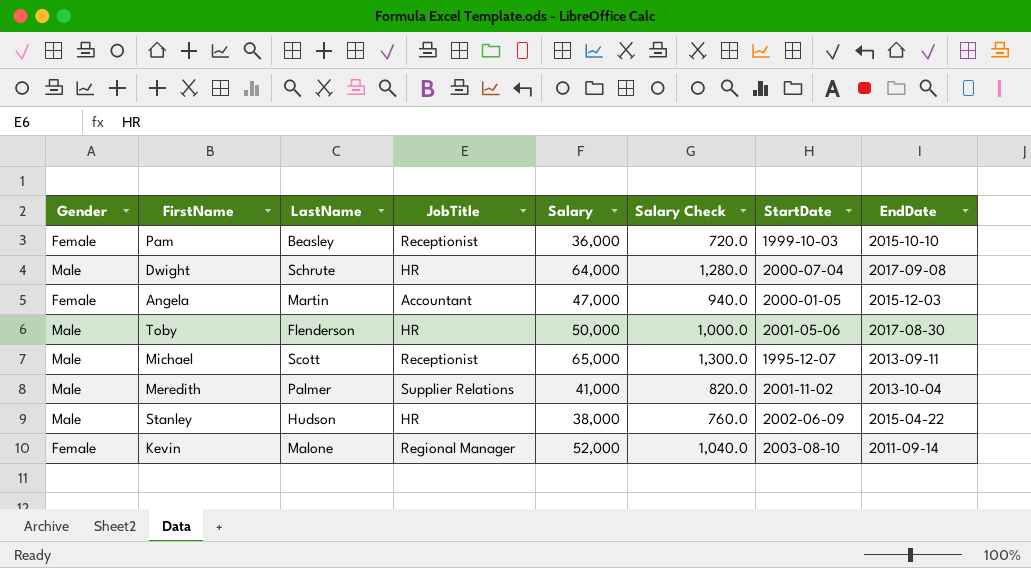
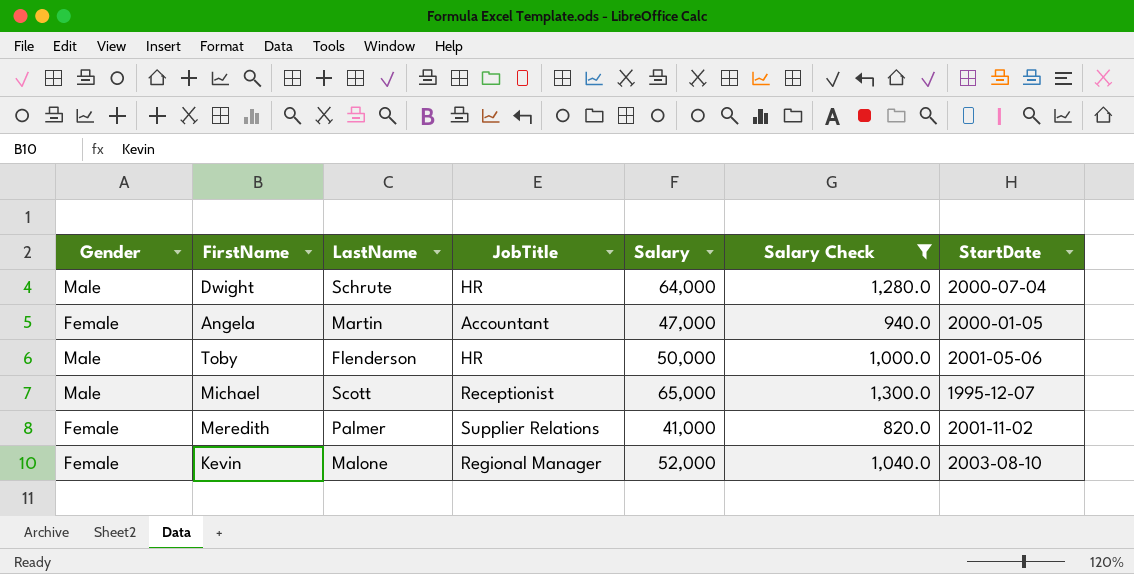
filter: none -> Salary Check >= 820.0
column EndDate | position: 8 -> none
Meredith | Gender: Male -> Female

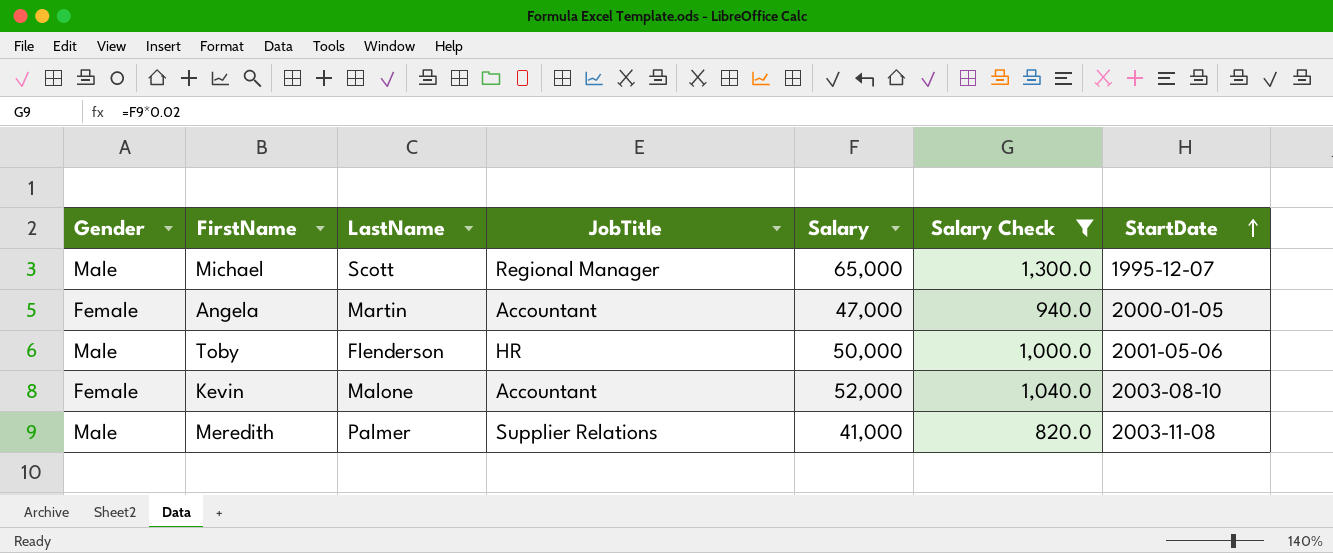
row order: none -> StartDate ascending
row Dwight: Male | Schrute | HR | 64,000 | 1,280.0 | 2000-07-04 -> none
Michael | JobTitle: Receptionist -> Regional Manager
Kevin | JobTitle: Regional Manager -> Accountant
Meredith | Gender: Female -> Male
Meredith | StartDate: 2001-11-02 -> 2003-11-08

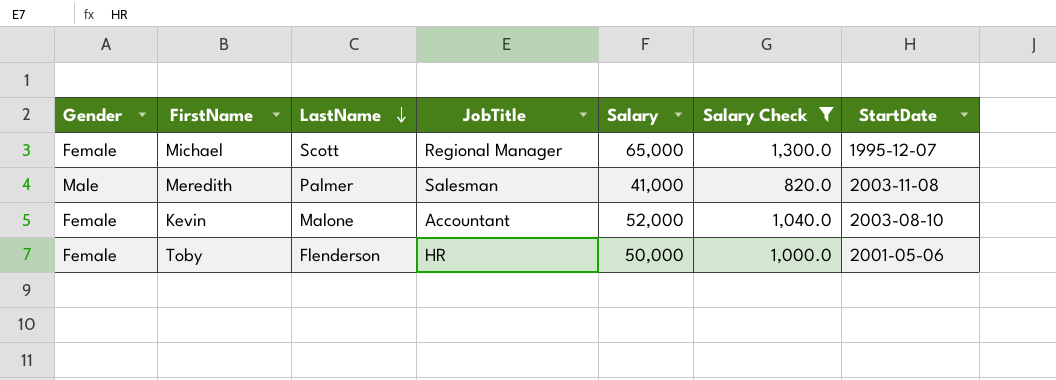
row order: StartDate ascending -> LastName descending
row Angela: Female | Martin | Accountant | 47,000 | 940.0 | 2000-01-05 -> none
Michael | Gender: Male -> Female
Meredith | JobTitle: Supplier Relations -> Salesman
Toby | Gender: Male -> Female

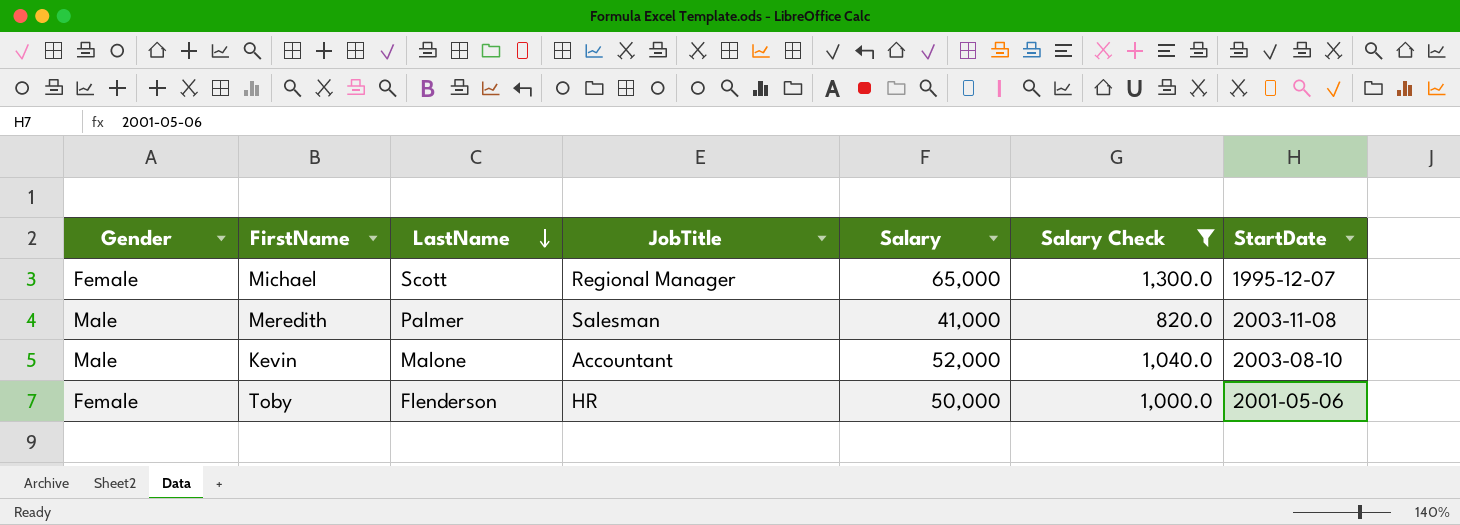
Kevin | Gender: Female -> Male

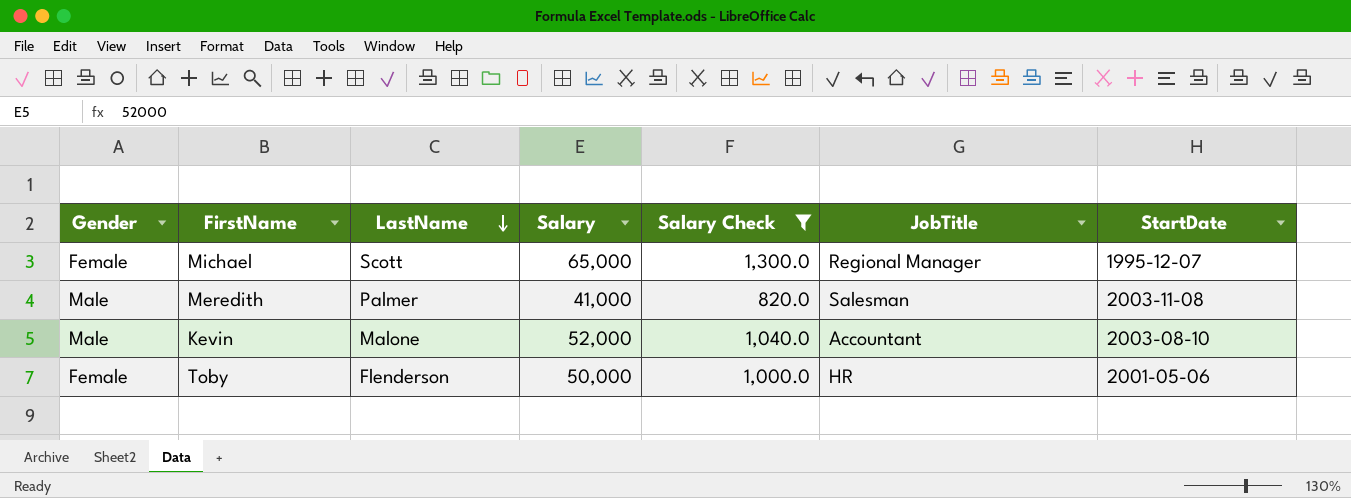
column JobTitle | position: 4 -> 6

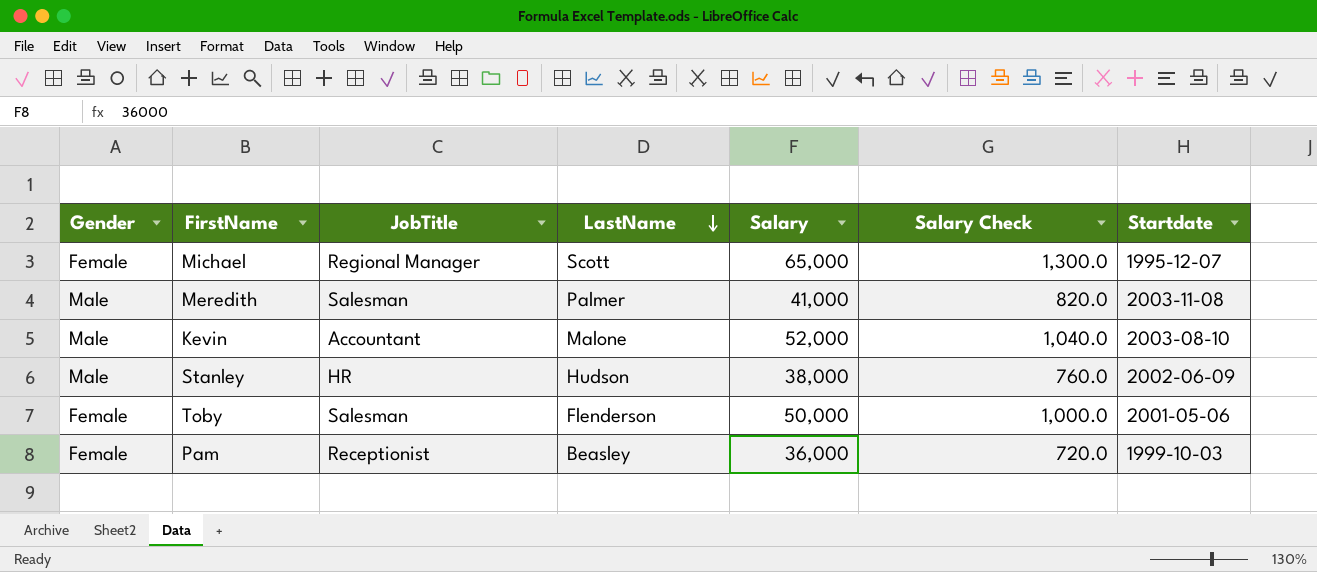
filter: Salary Check >= 820.0 -> none
column JobTitle | position: 6 -> 3
column name: StartDate -> Startdate
Toby | JobTitle: HR -> Salesman

